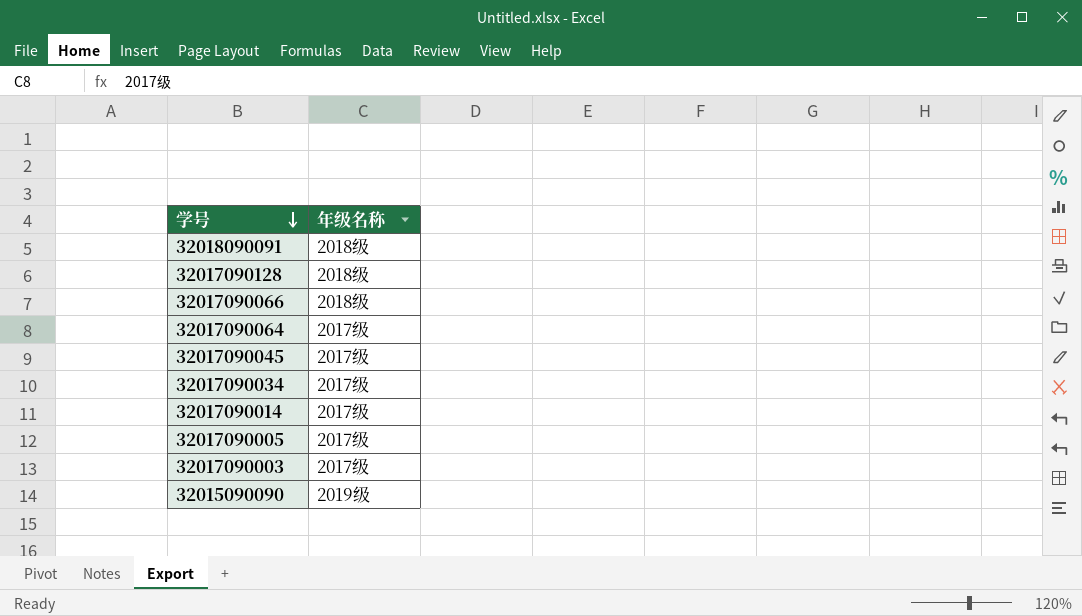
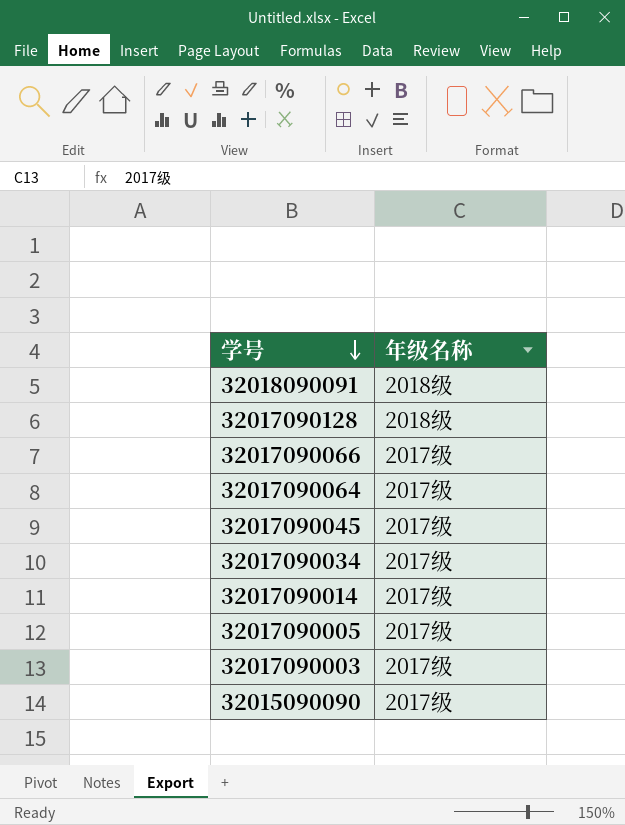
32017090066 | 年级名称: 2018级 -> 2017级
32015090090 | 年级名称: 2019级 -> 2017级

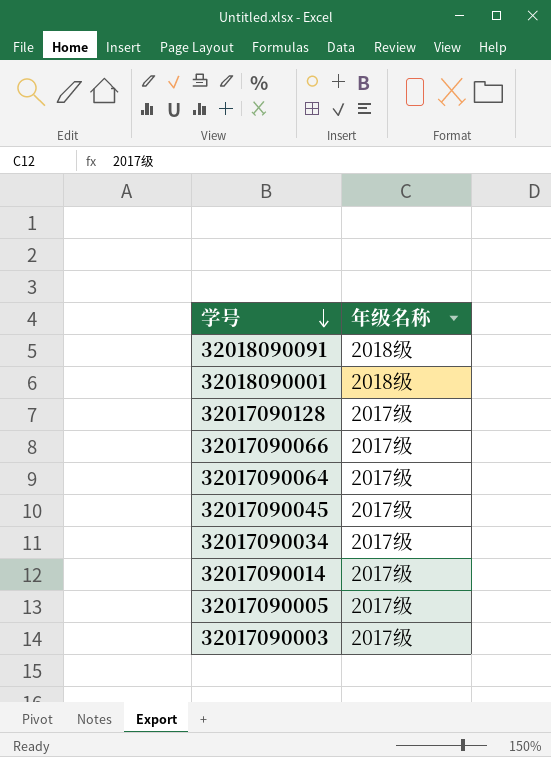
row 32015090090: 2017级 -> none
row 32018090001: none -> 2018级
32017090128 | 年级名称: 2018级 -> 2017级

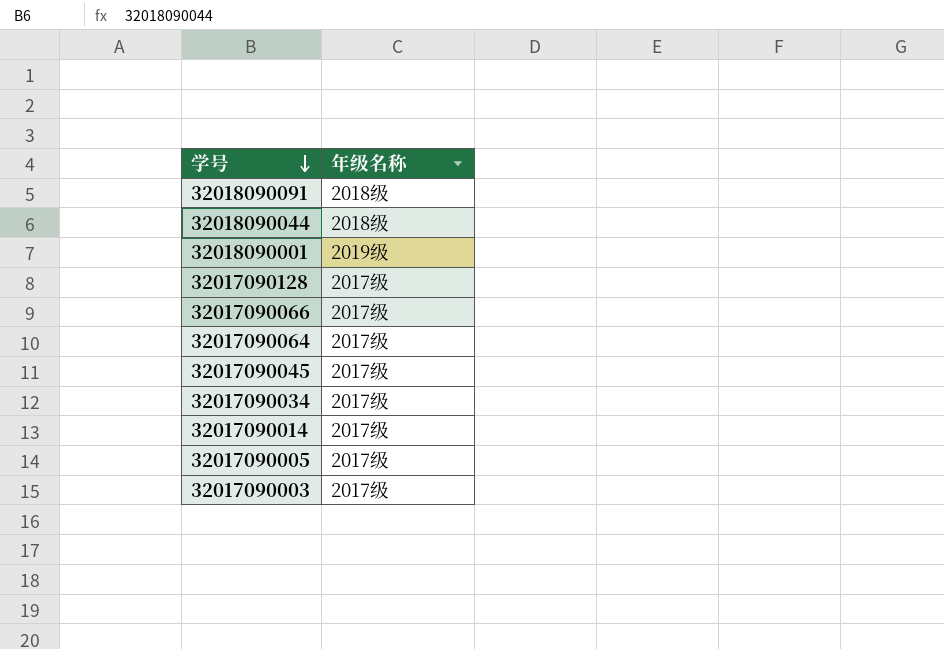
row 32018090044: none -> 2018级
32018090001 | 年级名称: 2018级 -> 2019级

